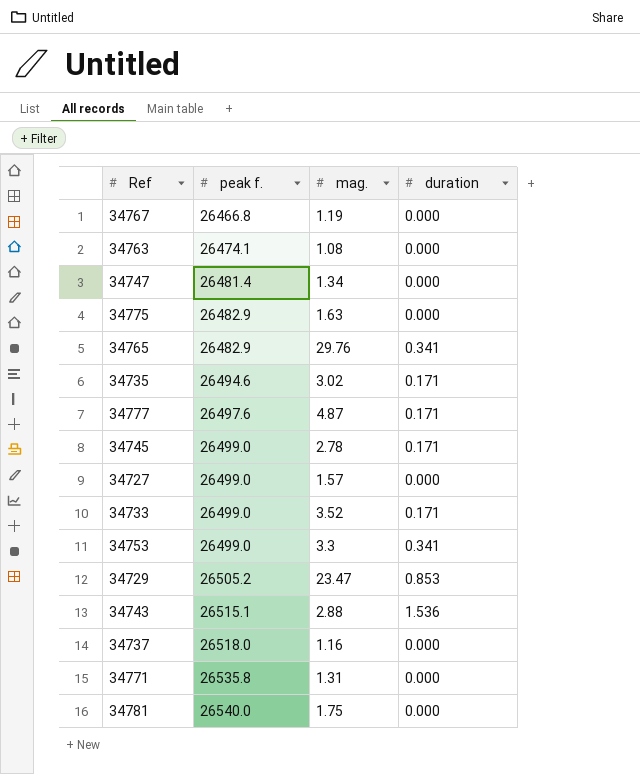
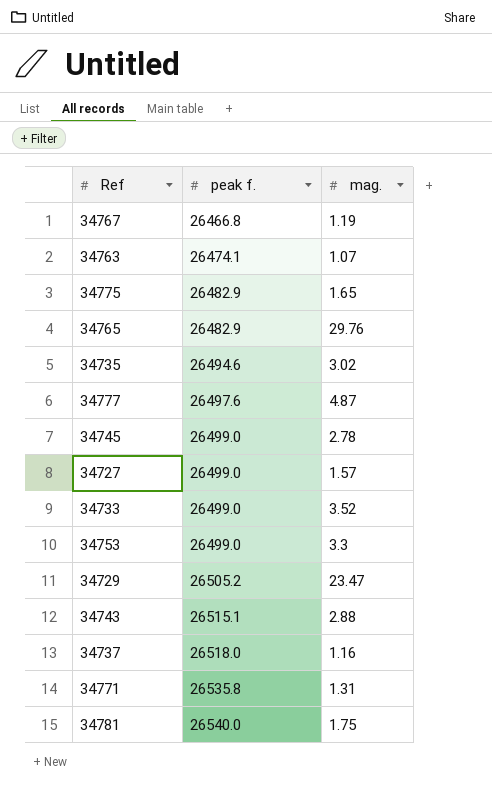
column duration | position: 4 -> none
row 34747: 26481.4 | 1.34 | 0.000 -> none
34763 | mag.: 1.08 -> 1.07
34775 | mag.: 1.63 -> 1.65

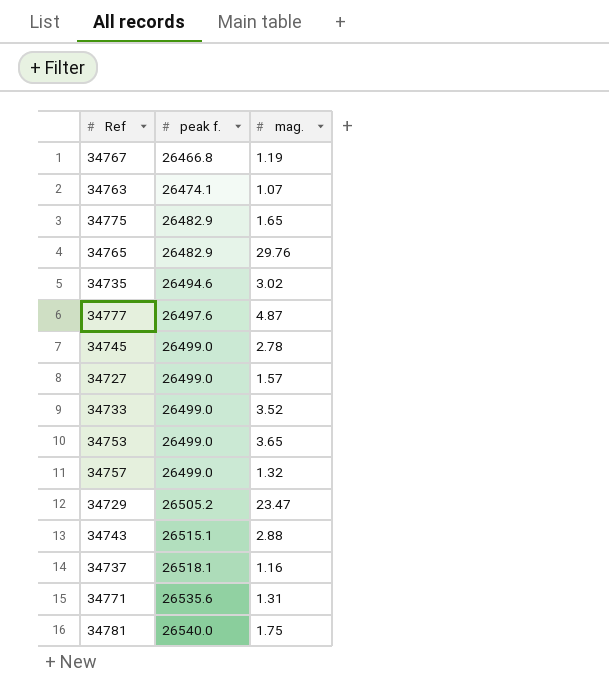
34753 | mag.: 3.3 -> 3.65
row 34757: none -> 26499.0 | 1.32
34737 | peak f.: 26518.0 -> 26518.1
34771 | peak f.: 26535.8 -> 26535.6

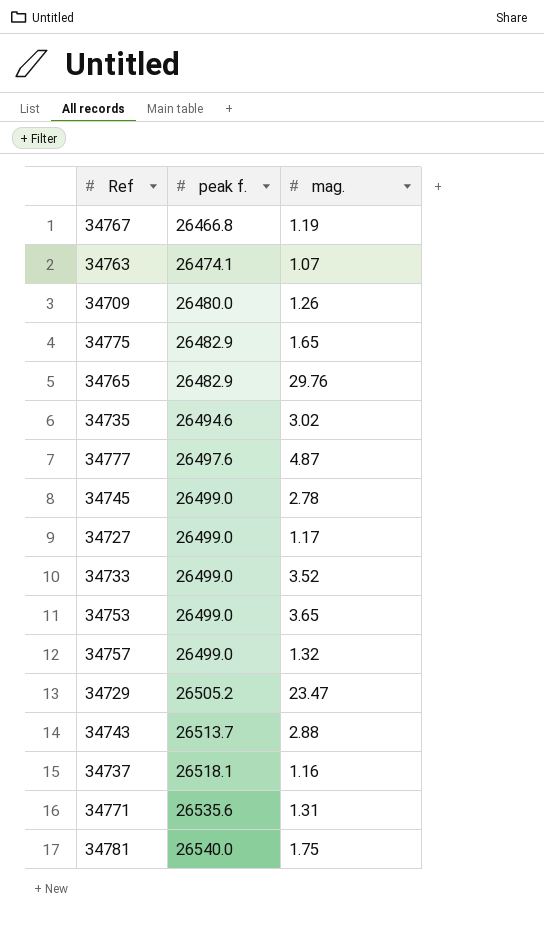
row 34709: none -> 26480.0 | 1.26
34727 | mag.: 1.57 -> 1.17
34743 | peak f.: 26515.1 -> 26513.7

